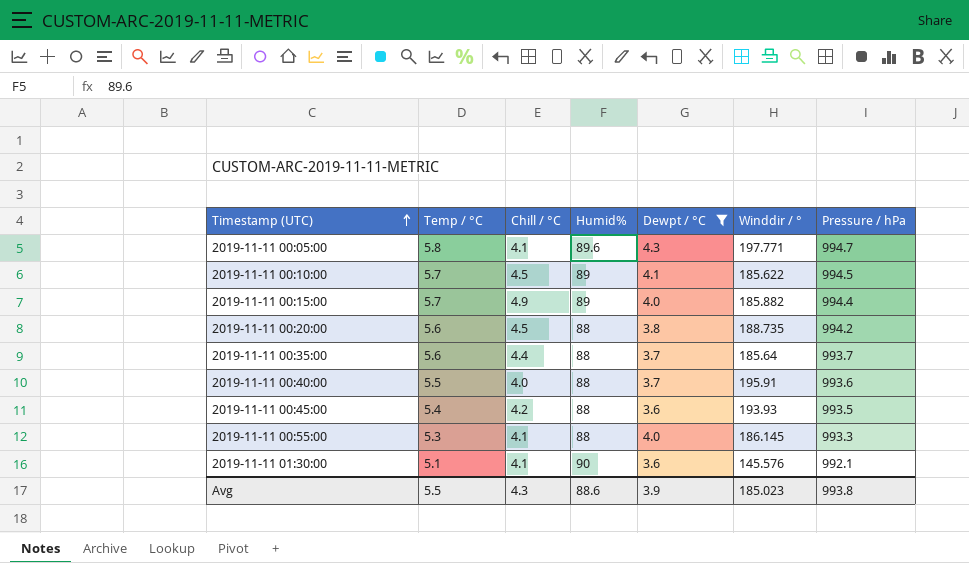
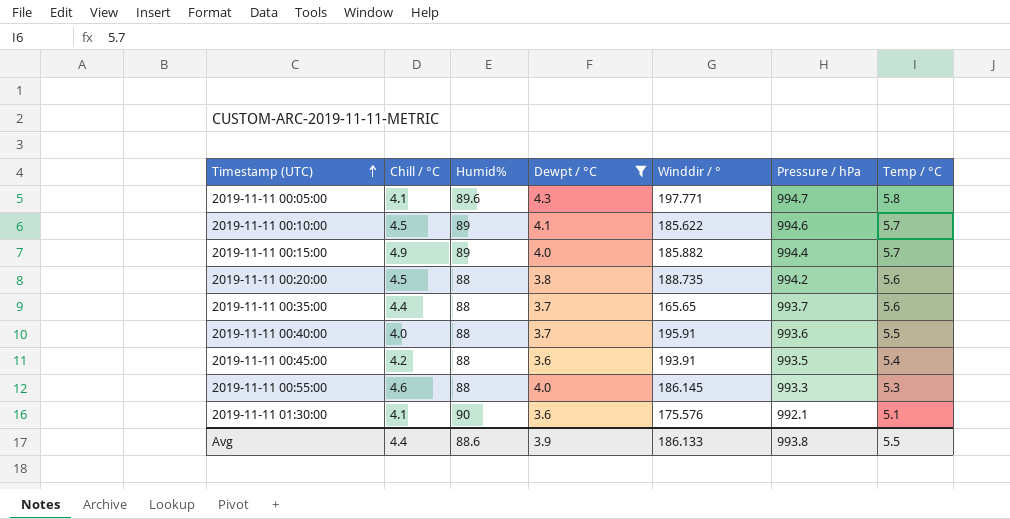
column Temp / °C | position: 2 -> 7
2019-11-11 00:10:00 | Pressure / hPa: 994.5 -> 994.6
2019-11-11 00:35:00 | Winddir / °: 185.64 -> 165.65
2019-11-11 00:45:00 | Winddir / °: 193.93 -> 193.91
2019-11-11 00:55:00 | Chill / °C: 4.1 -> 4.6
2019-11-11 01:30:00 | Winddir / °: 145.576 -> 175.576
Avg | Chill / °C: 4.3 -> 4.4
Avg | Winddir / °: 185.023 -> 186.133

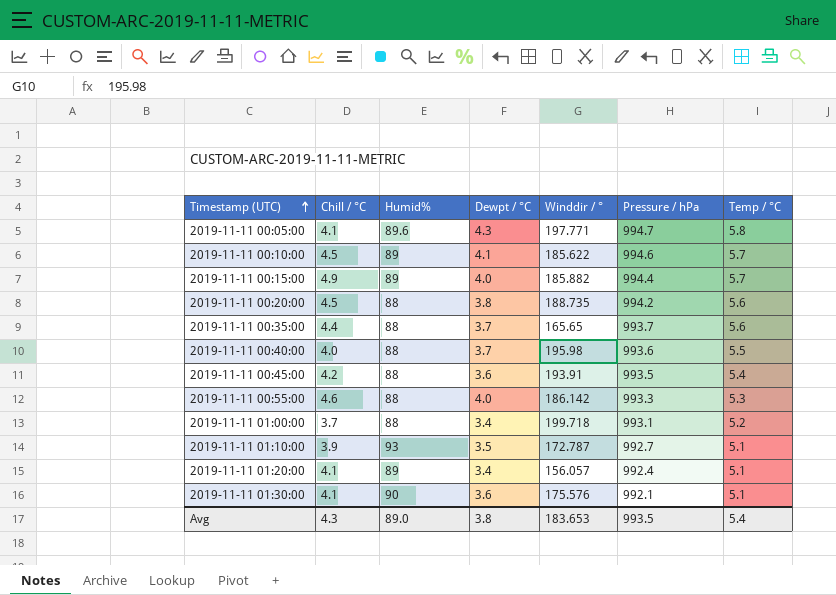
filter: Dewpt / °C >= 3.6 -> none
2019-11-11 00:40:00 | Winddir / °: 195.91 -> 195.98
2019-11-11 00:55:00 | Winddir / °: 186.145 -> 186.142
Avg | Chill / °C: 4.4 -> 4.3
Avg | Humid%: 88.6 -> 89.0
Avg | Dewpt / °C: 3.9 -> 3.8
Avg | Winddir / °: 186.133 -> 183.653
Avg | Pressure / hPa: 993.8 -> 993.5
Avg | Temp / °C: 5.5 -> 5.4

